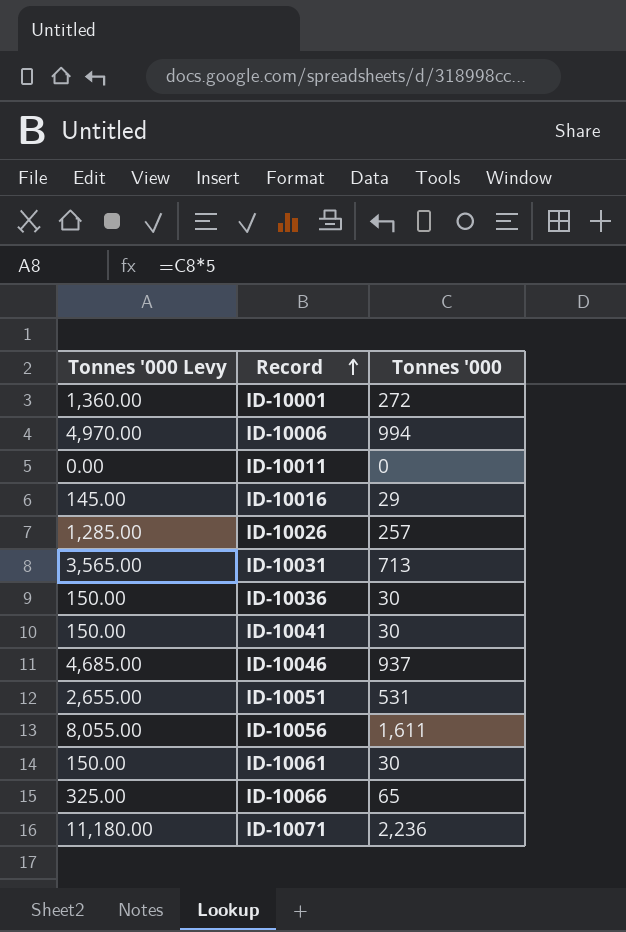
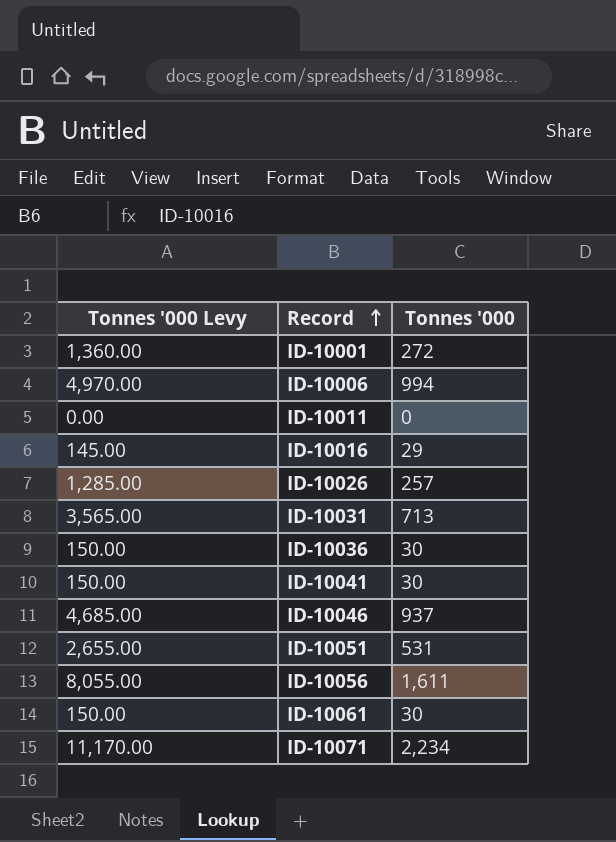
row ID-10066: 325.00 | 65 -> none
ID-10071 | Tonnes '000 Levy: 11,180.00 -> 11,170.00
ID-10071 | Tonnes '000: 2,236 -> 2,234

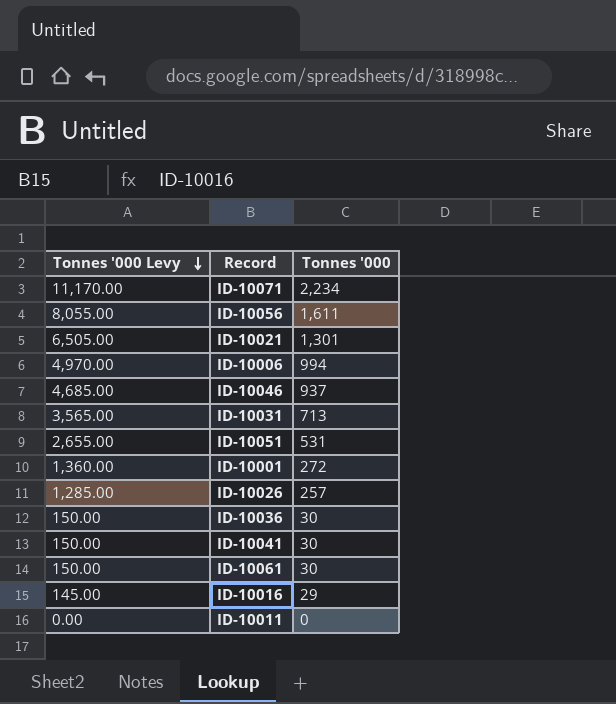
row order: Record ascending -> Tonnes '000 Levy descending
row ID-10021: none -> 6,505.00 | 1,301

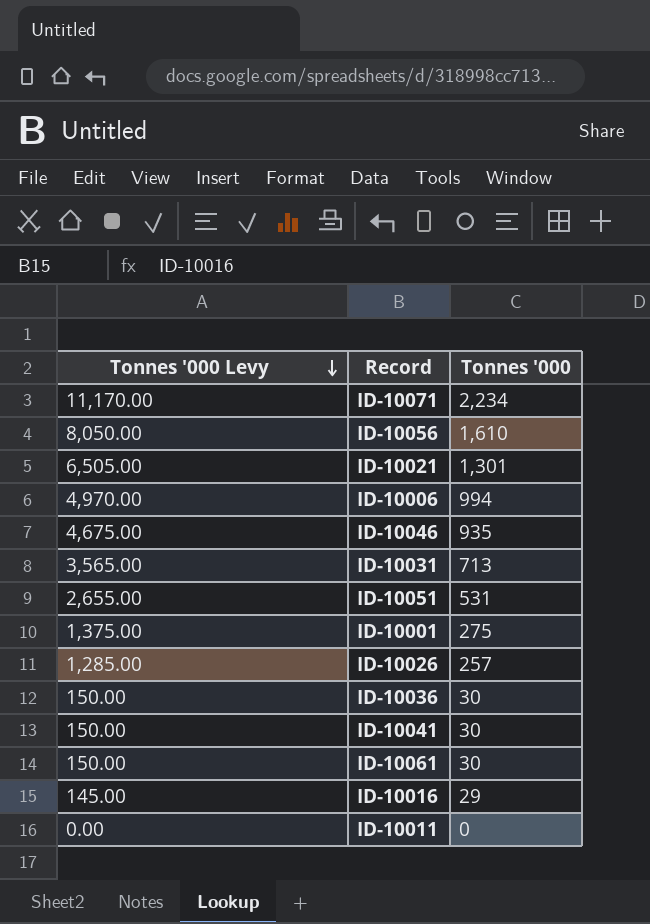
ID-10056 | Tonnes '000 Levy: 8,055.00 -> 8,050.00
ID-10056 | Tonnes '000: 1,611 -> 1,610
ID-10046 | Tonnes '000 Levy: 4,685.00 -> 4,675.00
ID-10046 | Tonnes '000: 937 -> 935
ID-10001 | Tonnes '000 Levy: 1,360.00 -> 1,375.00
ID-10001 | Tonnes '000: 272 -> 275

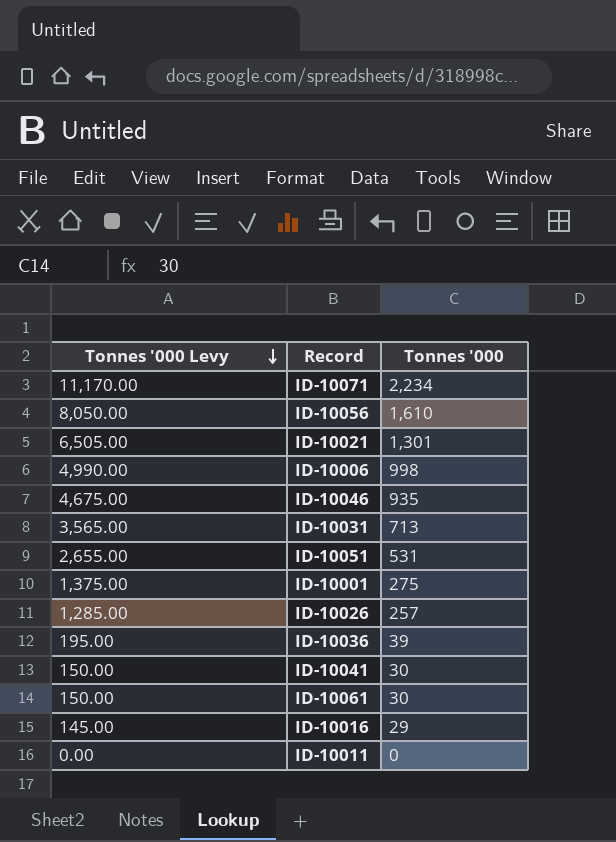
ID-10006 | Tonnes '000 Levy: 4,970.00 -> 4,990.00
ID-10006 | Tonnes '000: 994 -> 998
ID-10036 | Tonnes '000 Levy: 150.00 -> 195.00
ID-10036 | Tonnes '000: 30 -> 39

